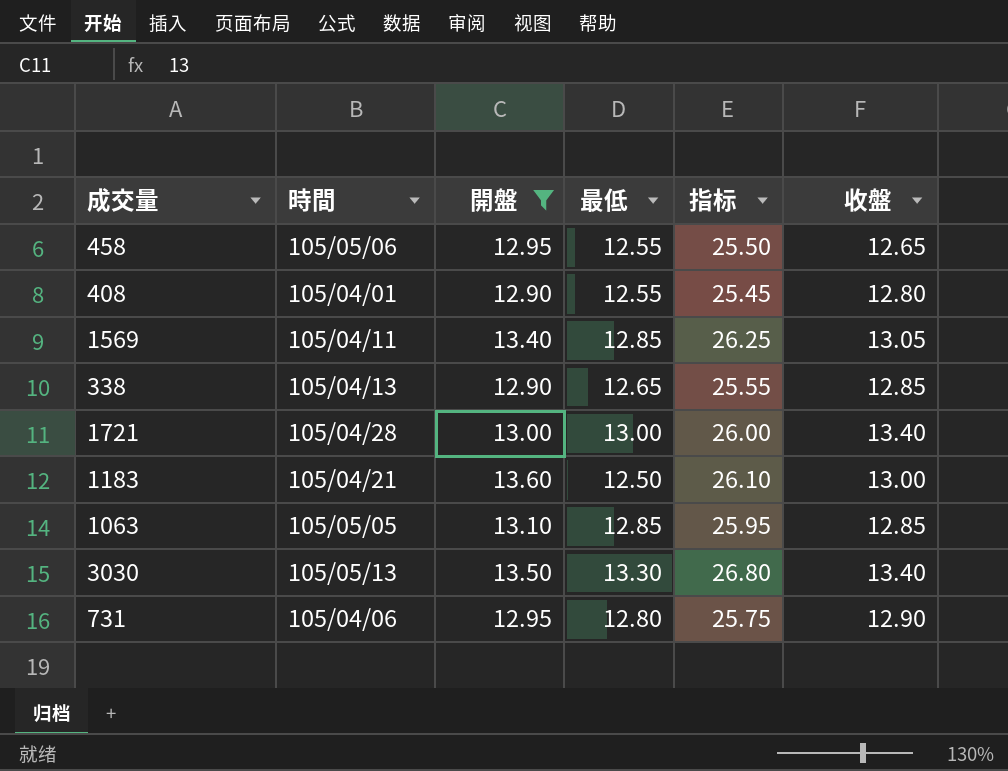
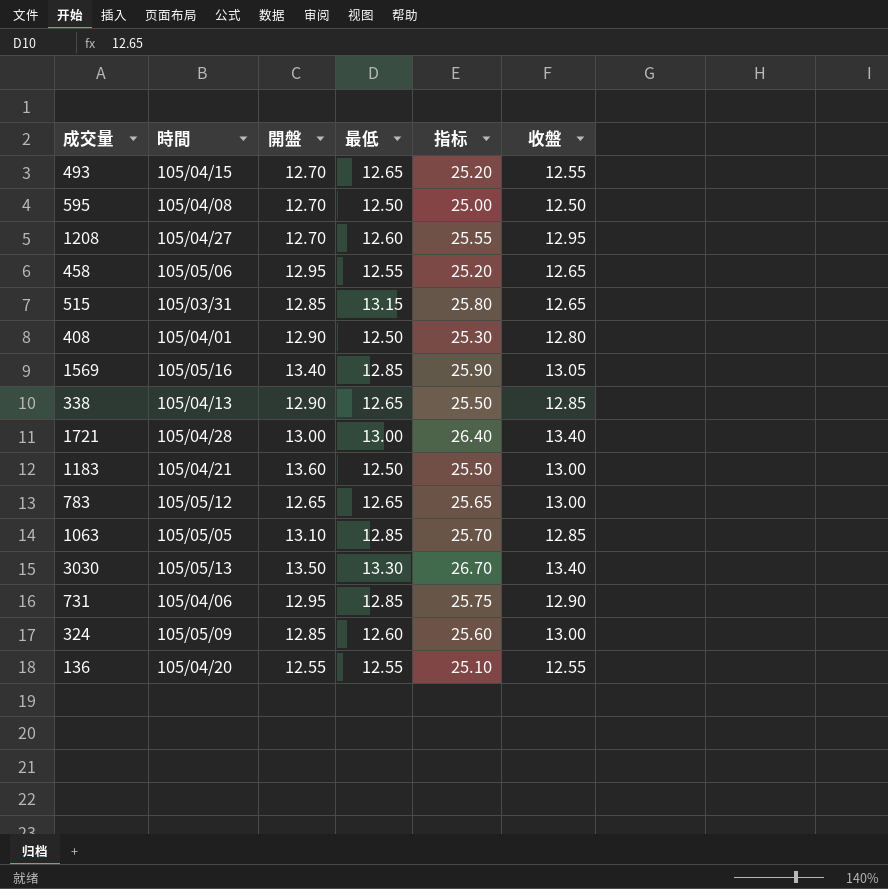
filter: 開盤 >= 12.90 -> none
column 指标 | formula: [開盤] + [最低] -> [最低] + [收盤]
408 | 最低: 12.55 -> 12.50
1569 | 時間: 105/04/11 -> 105/05/16
731 | 最低: 12.80 -> 12.85

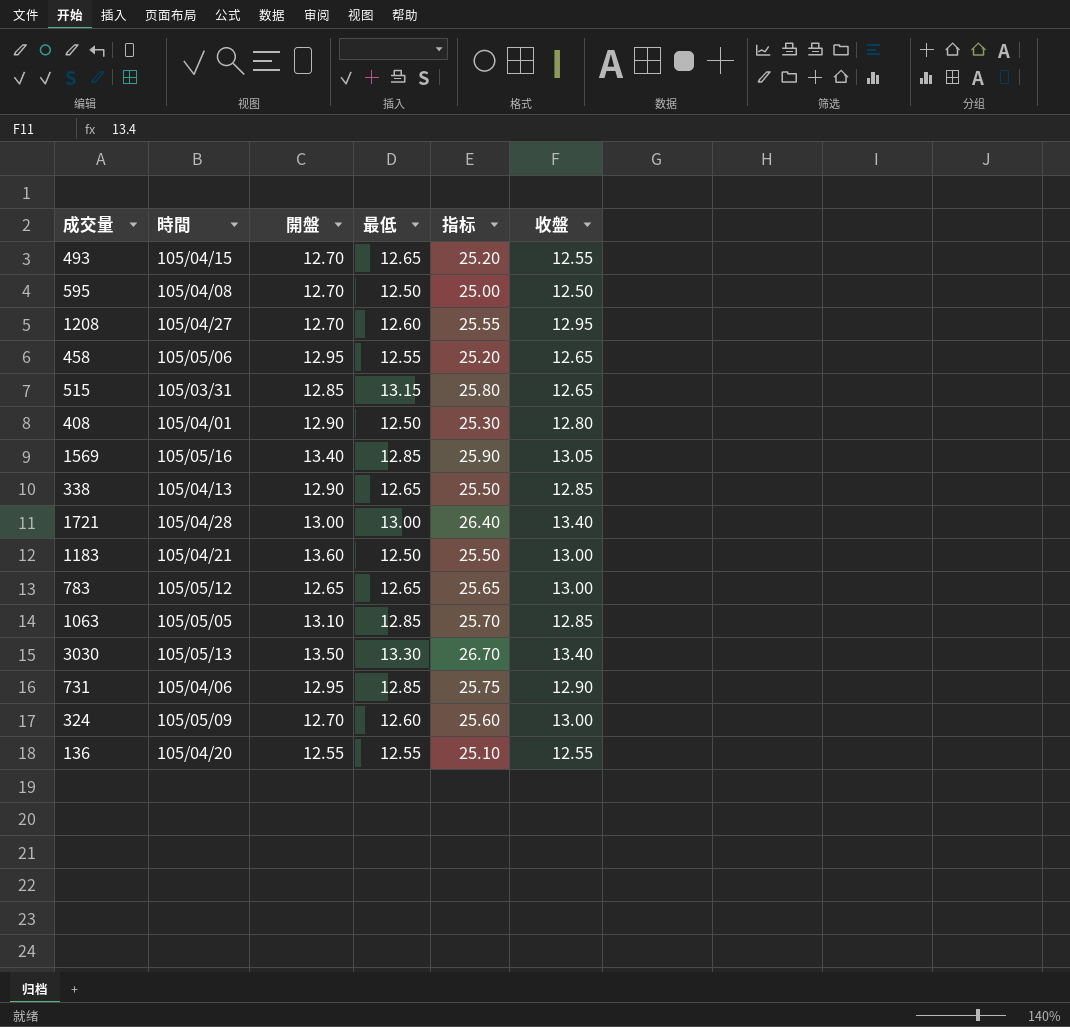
324 | 開盤: 12.85 -> 12.70

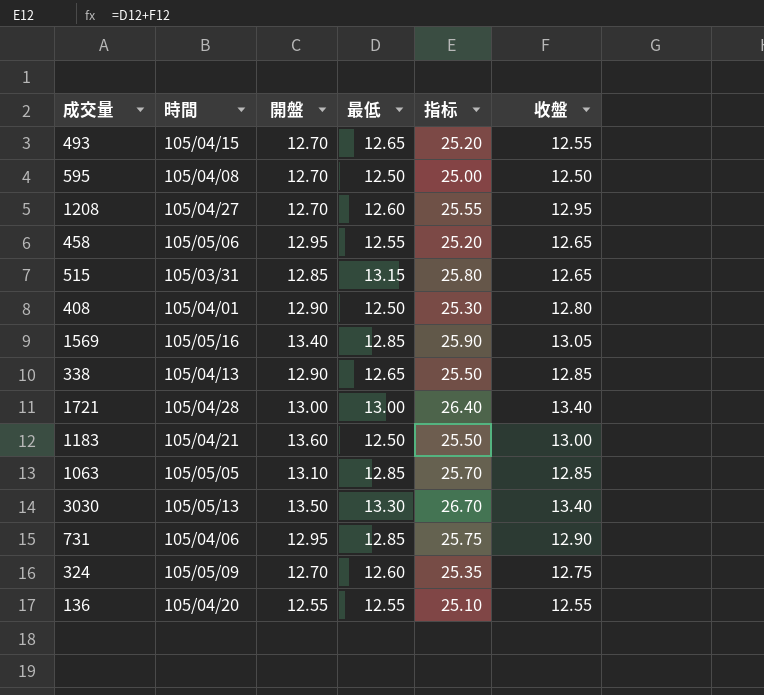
row 783: 105/05/12 | 12.65 | 12.65 | 25.65 | 13.00 -> none
324 | 指标: 25.60 -> 25.35
324 | 收盤: 13.00 -> 12.75

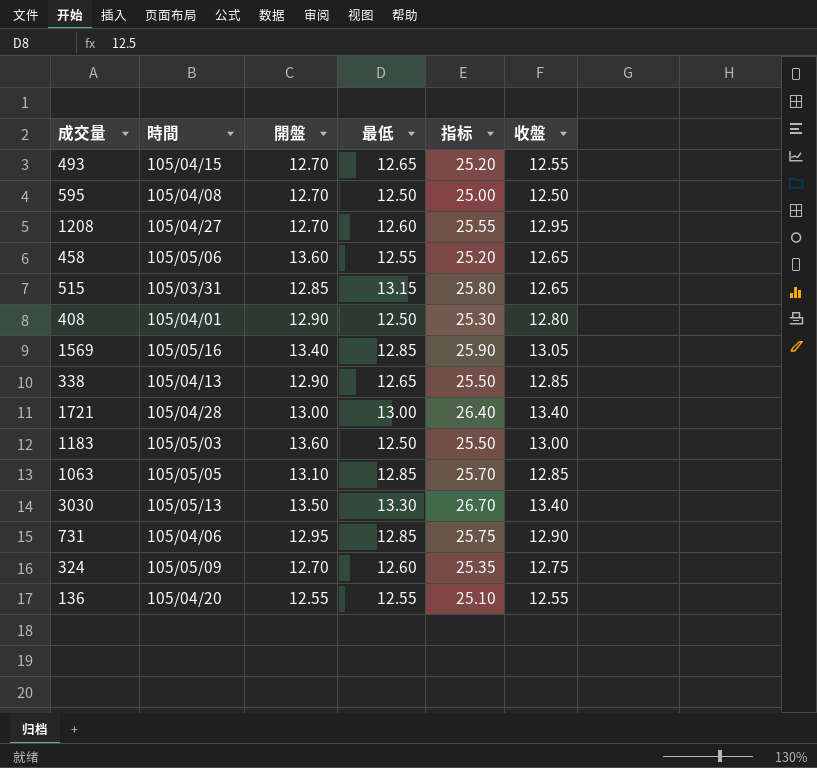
458 | 開盤: 12.95 -> 13.60
1183 | 時間: 105/04/21 -> 105/05/03

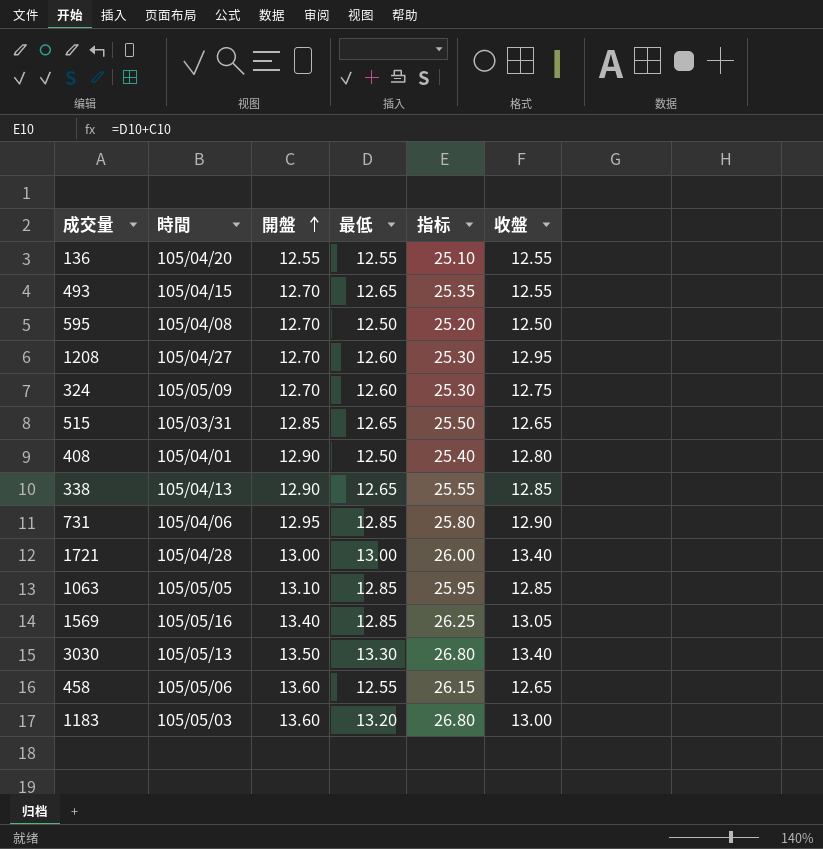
row order: none -> 開盤 ascending
column 指标 | formula: [最低] + [收盤] -> [開盤] + [最低]
515 | 最低: 13.15 -> 12.65
1183 | 最低: 12.50 -> 13.20

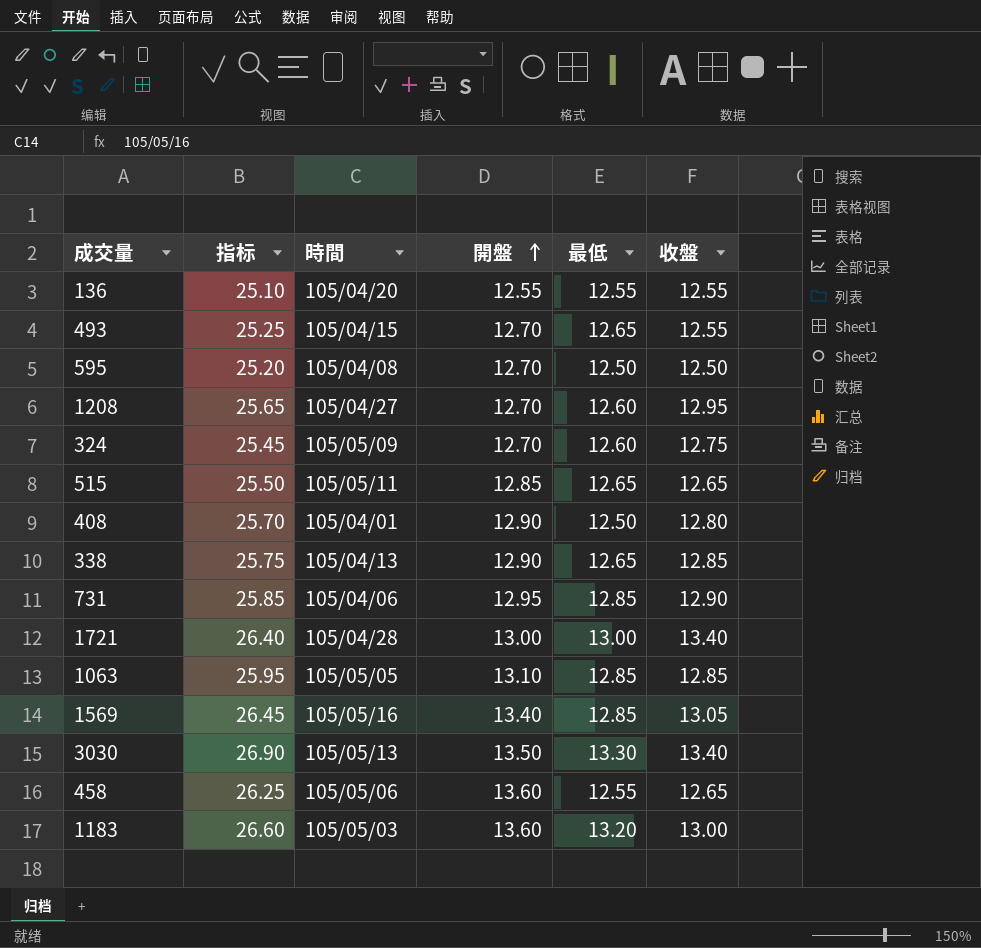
column 指标 | formula: [開盤] + [最低] -> [開盤] + [收盤]
column 指标 | position: 5 -> 2
515 | 時間: 105/03/31 -> 105/05/11

